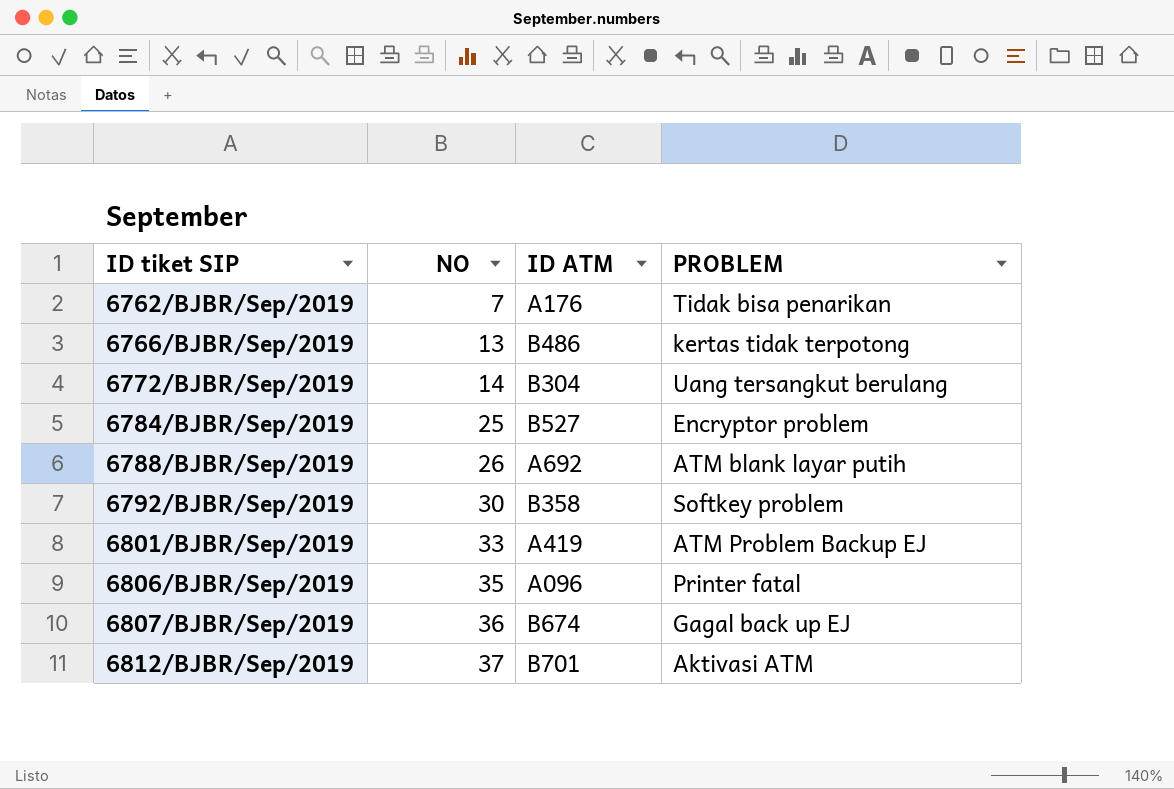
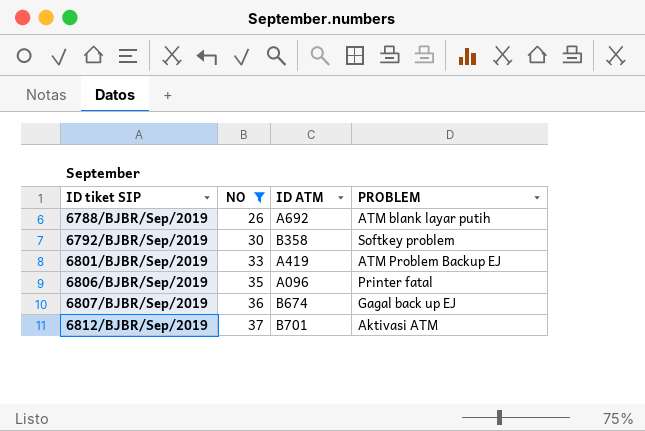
filter: none -> NO >= 26

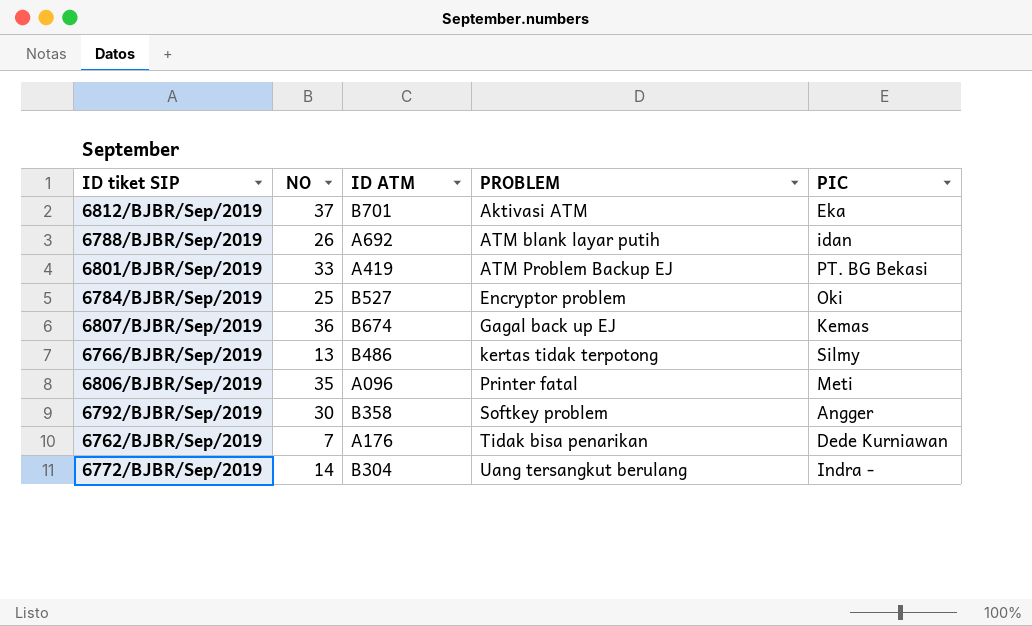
filter: NO >= 26 -> none
row order: ID tiket SIP ascending -> PROBLEM ascending
column PIC | position: none -> 5

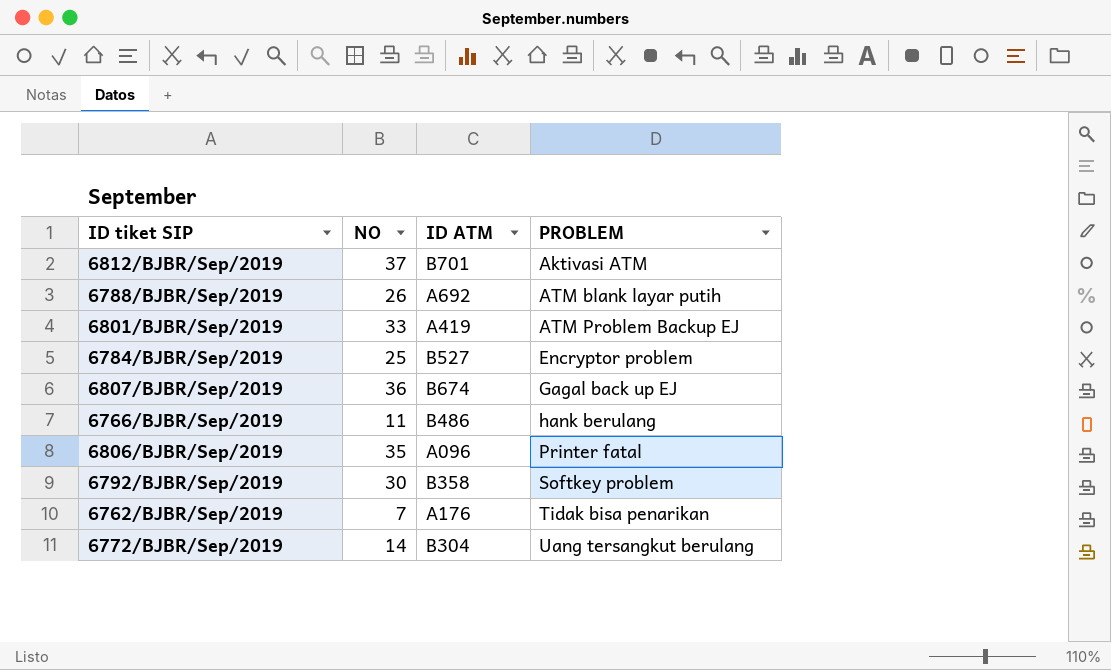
column PIC | position: 5 -> none
6766/BJBR/Sep/2019 | NO: 13 -> 11
6766/BJBR/Sep/2019 | PROBLEM: kertas tidak terpotong -> hank berulang

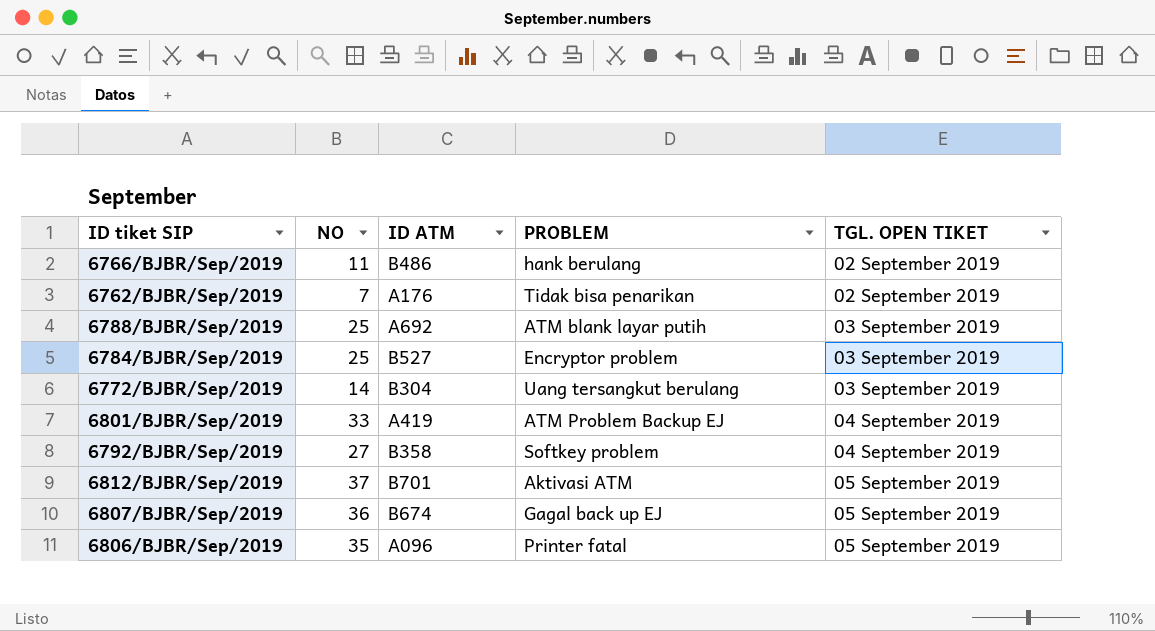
row order: PROBLEM ascending -> TGL. OPEN TIKET ascending
column TGL. OPEN TIKET | position: none -> 5
6788/BJBR/Sep/2019 | NO: 26 -> 25
6792/BJBR/Sep/2019 | NO: 30 -> 27

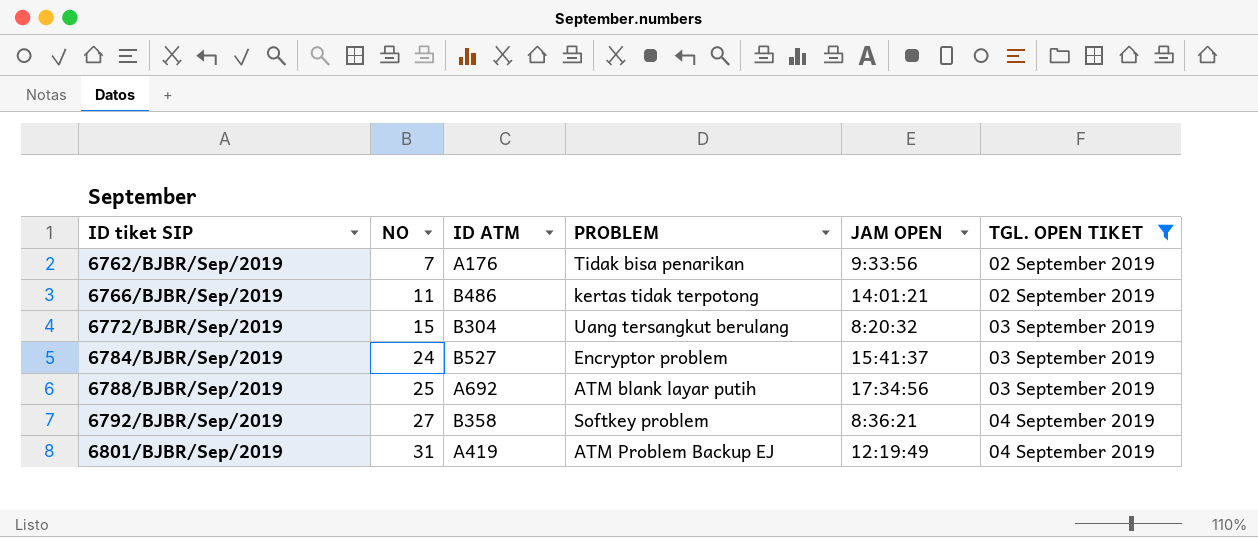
filter: none -> TGL. OPEN TIKET != 05 September 2019
row order: TGL. OPEN TIKET ascending -> ID tiket SIP ascending
column JAM OPEN | position: none -> 5
6766/BJBR/Sep/2019 | PROBLEM: hank berulang -> kertas tidak terpotong
6772/BJBR/Sep/2019 | NO: 14 -> 15
6784/BJBR/Sep/2019 | NO: 25 -> 24
6801/BJBR/Sep/2019 | NO: 33 -> 31

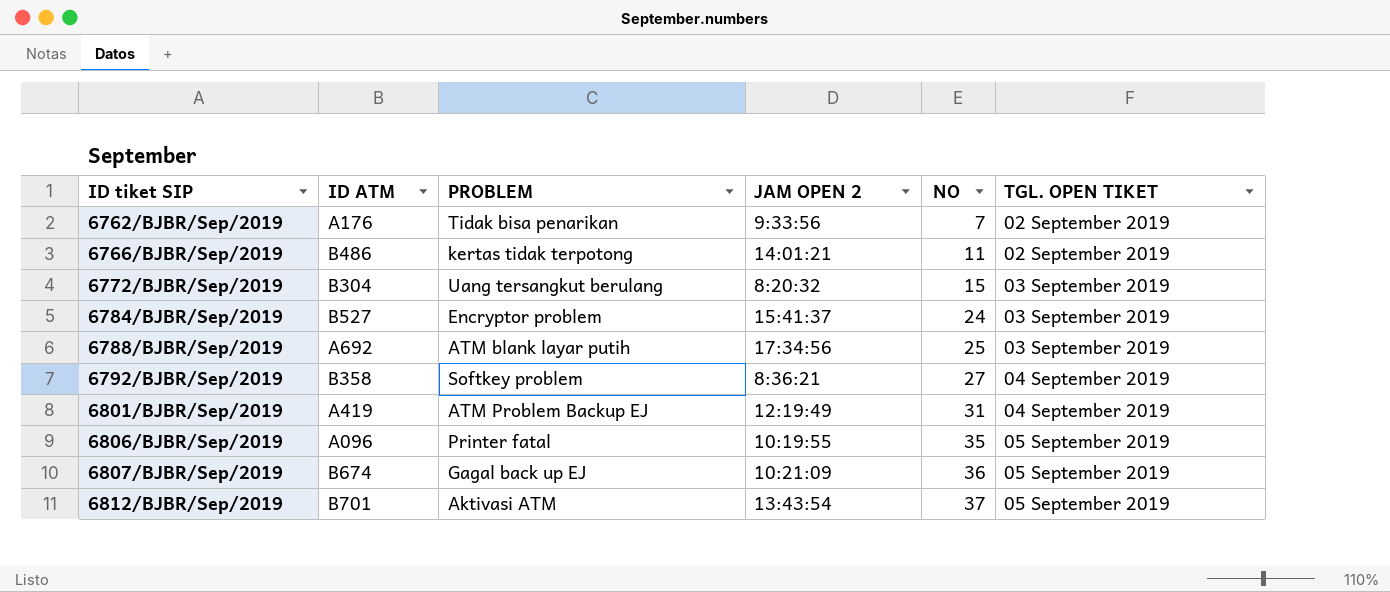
filter: TGL. OPEN TIKET != 05 September 2019 -> none
column name: JAM OPEN -> JAM OPEN 2
column NO | position: 2 -> 5

